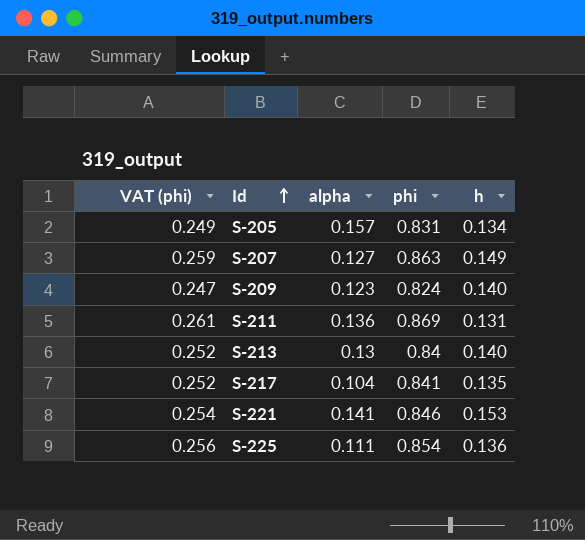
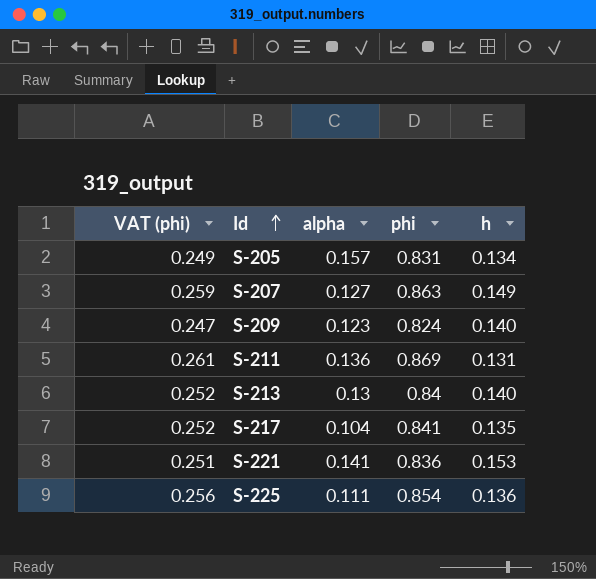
S-221 | VAT (phi): 0.254 -> 0.251
S-221 | phi: 0.846 -> 0.836

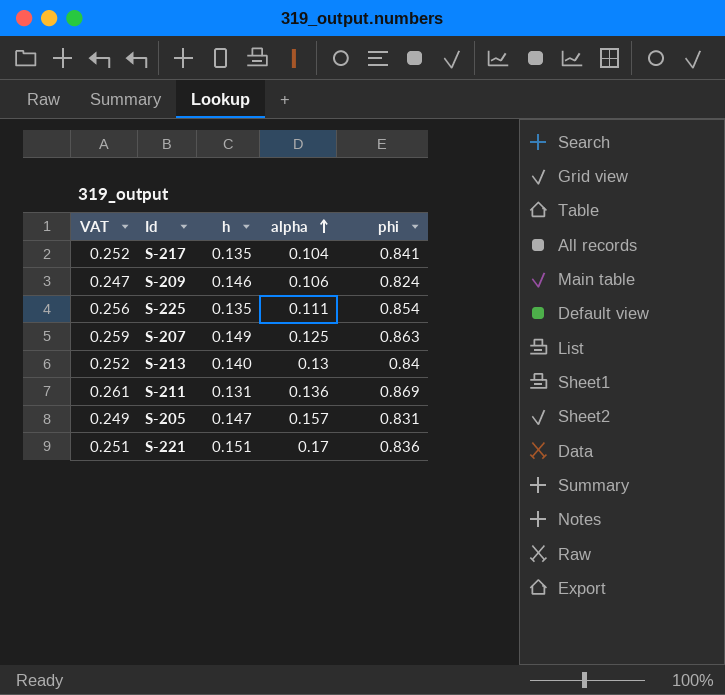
row order: Id ascending -> alpha ascending
column name: VAT (phi) -> VAT
column h | position: 5 -> 3
S-209 | h: 0.140 -> 0.146
S-209 | alpha: 0.123 -> 0.106
S-225 | h: 0.136 -> 0.135
S-207 | alpha: 0.127 -> 0.125
S-205 | h: 0.134 -> 0.147
S-221 | h: 0.153 -> 0.151
S-221 | alpha: 0.141 -> 0.17

